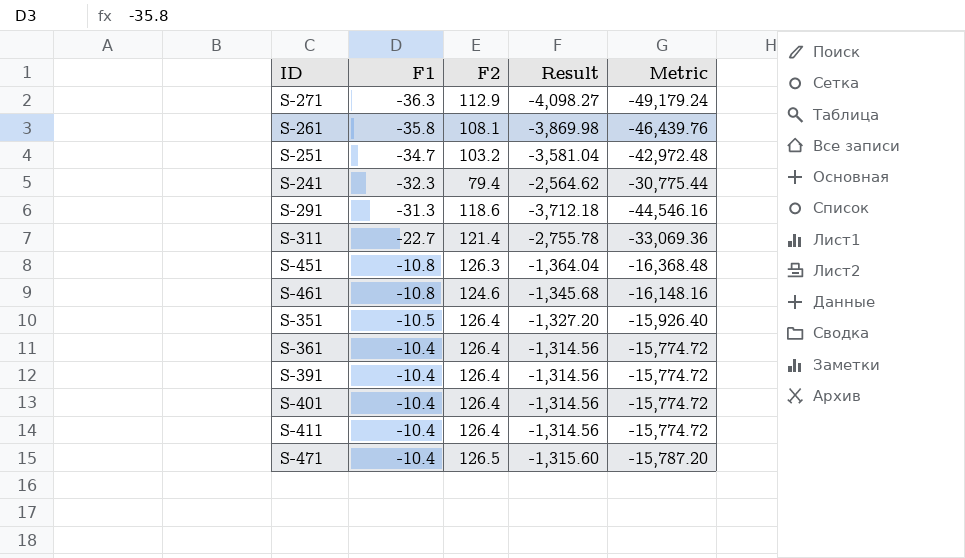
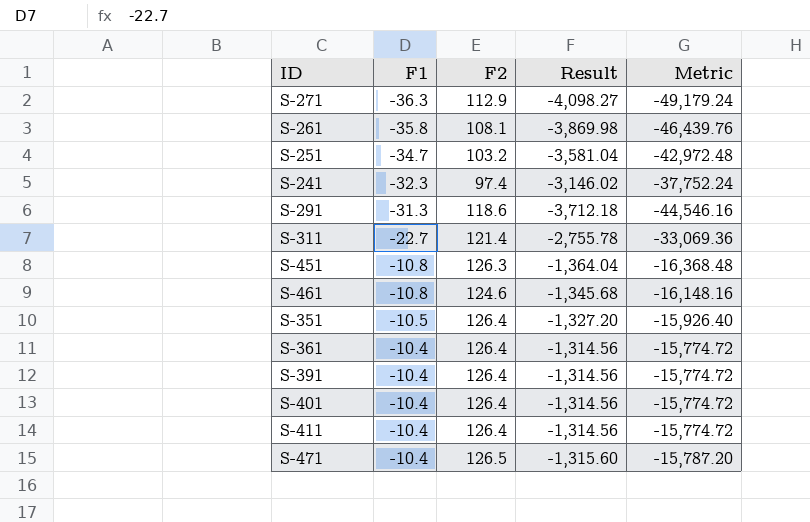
S-241 | F2: 79.4 -> 97.4
S-241 | Result: -2,564.62 -> -3,146.02
S-241 | Metric: -30,775.44 -> -37,752.24

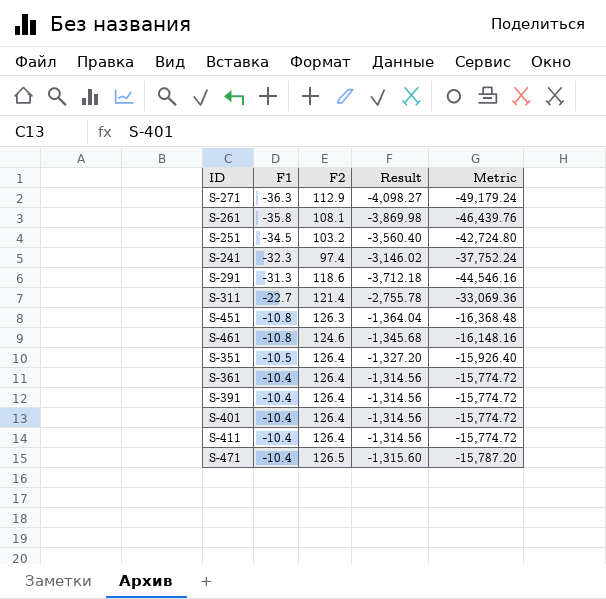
S-251 | F1: -34.7 -> -34.5
S-251 | Result: -3,581.04 -> -3,560.40
S-251 | Metric: -42,972.48 -> -42,724.80

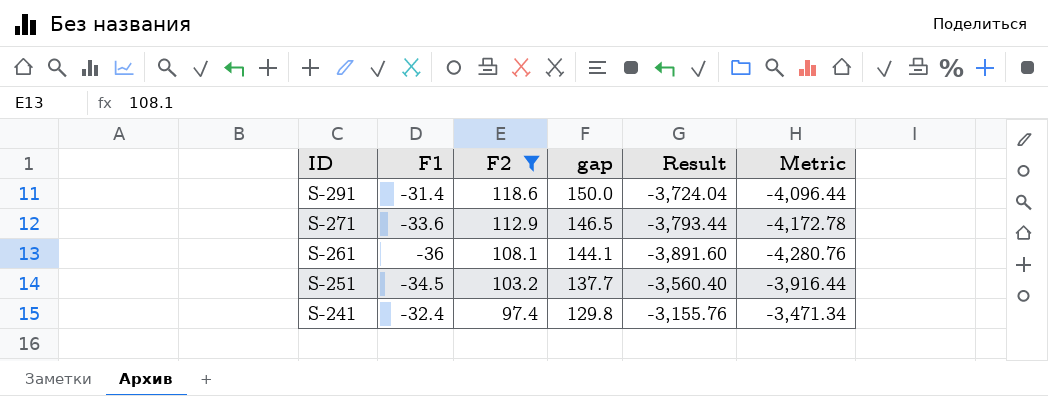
filter: none -> F2 <= 118.6
row order: F1 ascending -> ID descending
column gap | formula: none -> [F2] - [F1]
column Metric | formula: [Result] * 12 -> [Result] * 1.1
S-291 | F1: -31.3 -> -31.4
S-291 | Result: -3,712.18 -> -3,724.04
S-271 | F1: -36.3 -> -33.6
S-271 | Result: -4,098.27 -> -3,793.44
S-261 | F1: -35.8 -> -36
S-261 | Result: -3,869.98 -> -3,891.60
S-241 | F1: -32.3 -> -32.4
S-241 | Result: -3,146.02 -> -3,155.76

